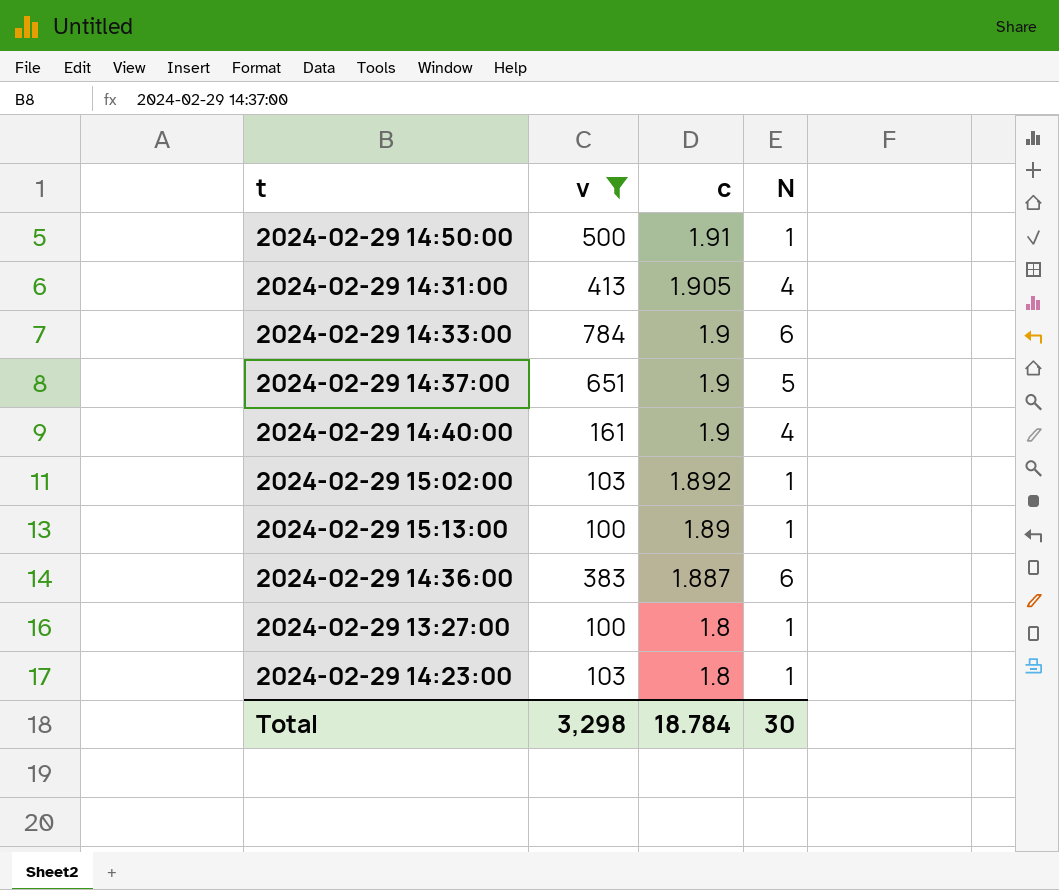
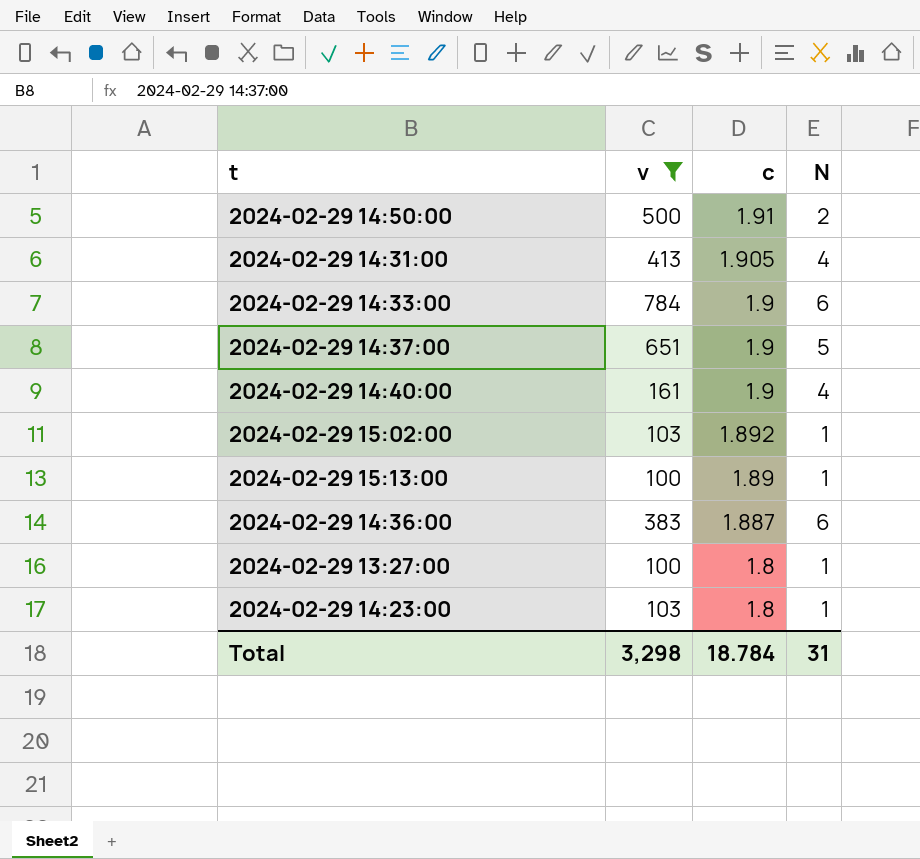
2024-02-29 14:50:00 | N: 1 -> 2
Total | N: 30 -> 31

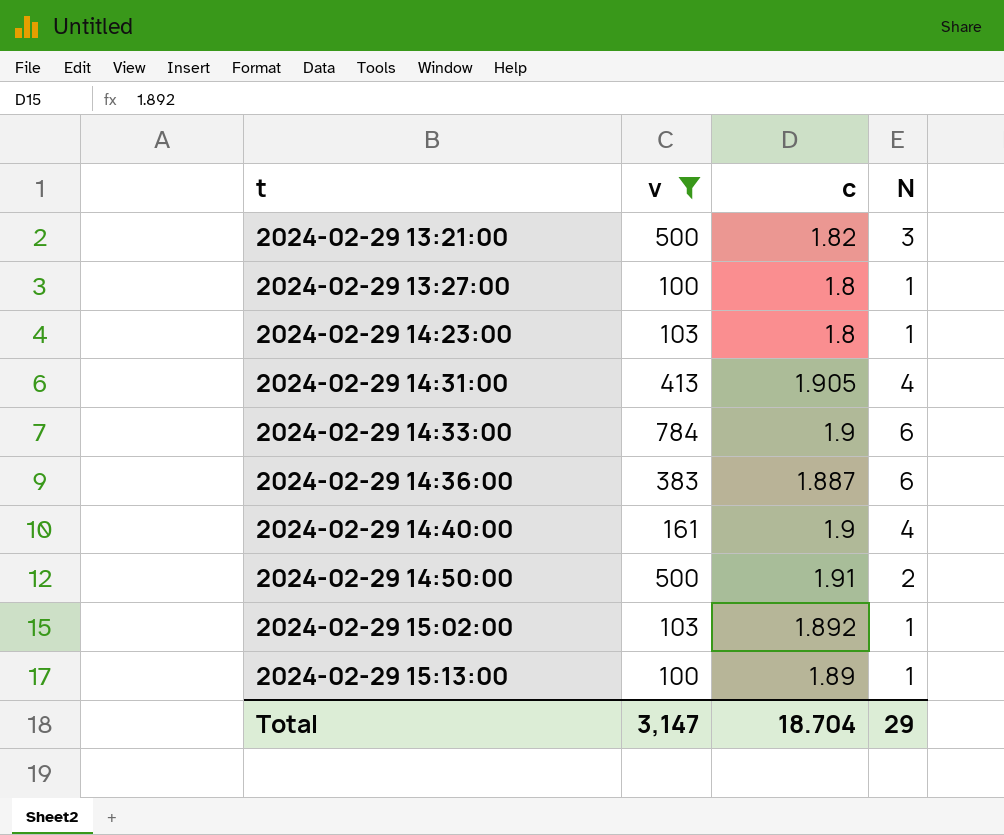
row order: c descending -> t ascending
row 2024-02-29 14:37:00: 651 | 1.9 | 5 -> none
row 2024-02-29 13:21:00: none -> 500 | 1.82 | 3
Total | v: 3,298 -> 3,147
Total | c: 18.784 -> 18.704
Total | N: 31 -> 29

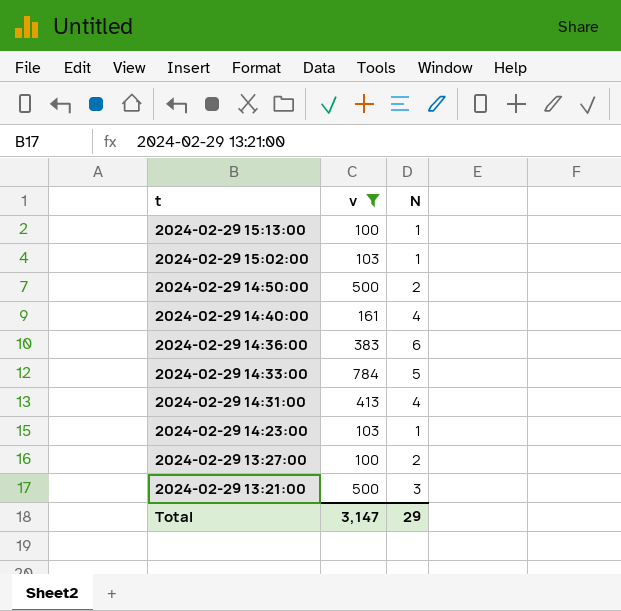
row order: t ascending -> t descending
column c | position: 3 -> none
2024-02-29 14:33:00 | N: 6 -> 5
2024-02-29 13:27:00 | N: 1 -> 2

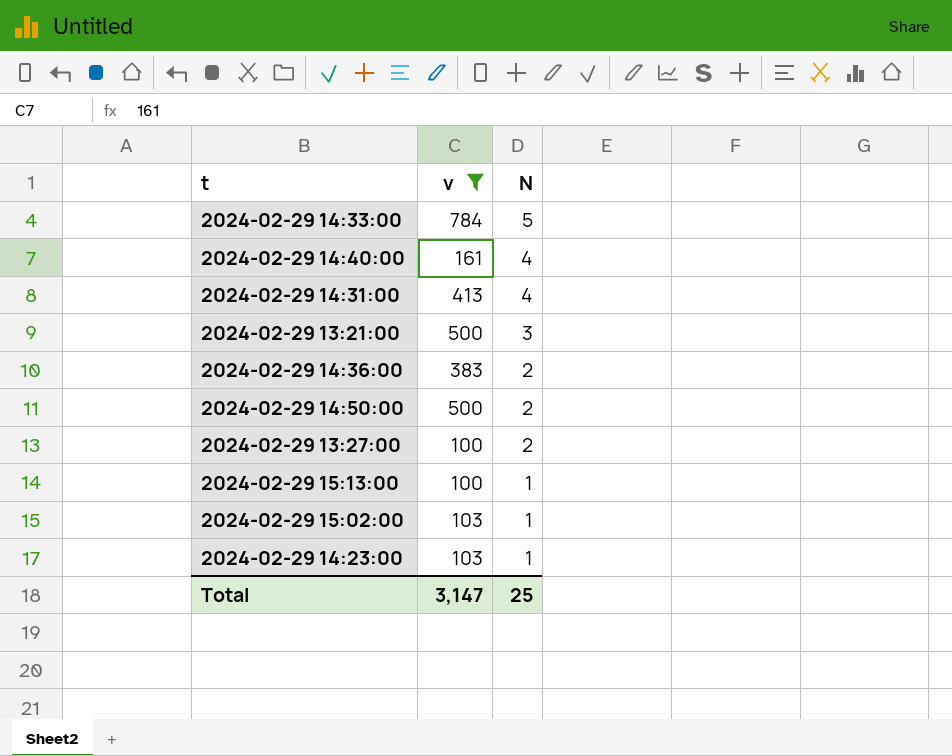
row order: t descending -> N descending
2024-02-29 14:36:00 | N: 6 -> 2
Total | N: 29 -> 25

